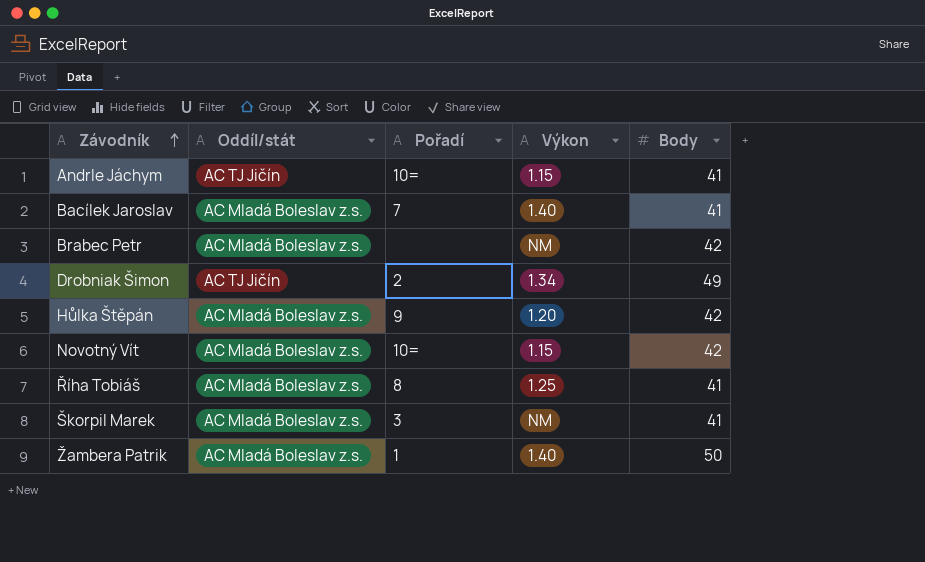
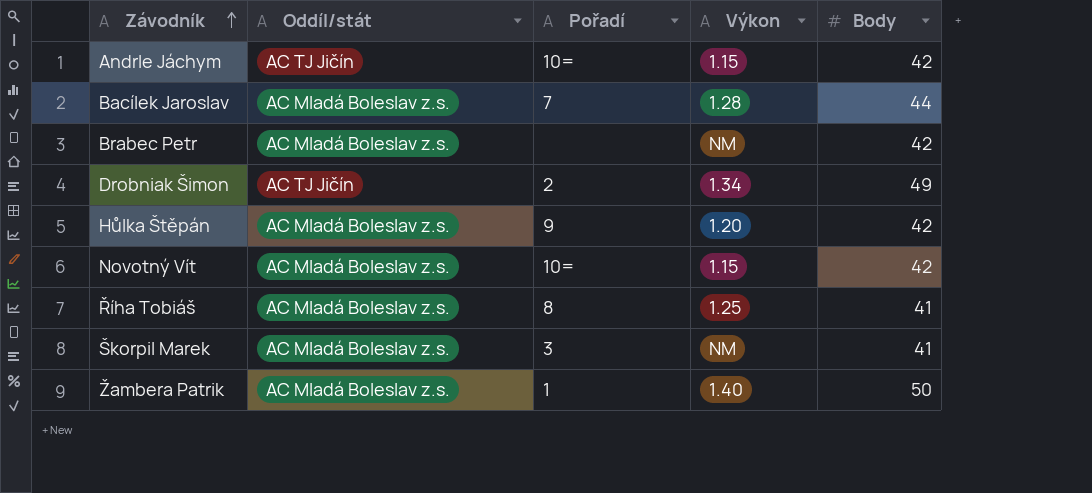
Andrle Jáchym | Body: 41 -> 42
Bacílek Jaroslav | Výkon: 1.40 -> 1.28
Bacílek Jaroslav | Body: 41 -> 44

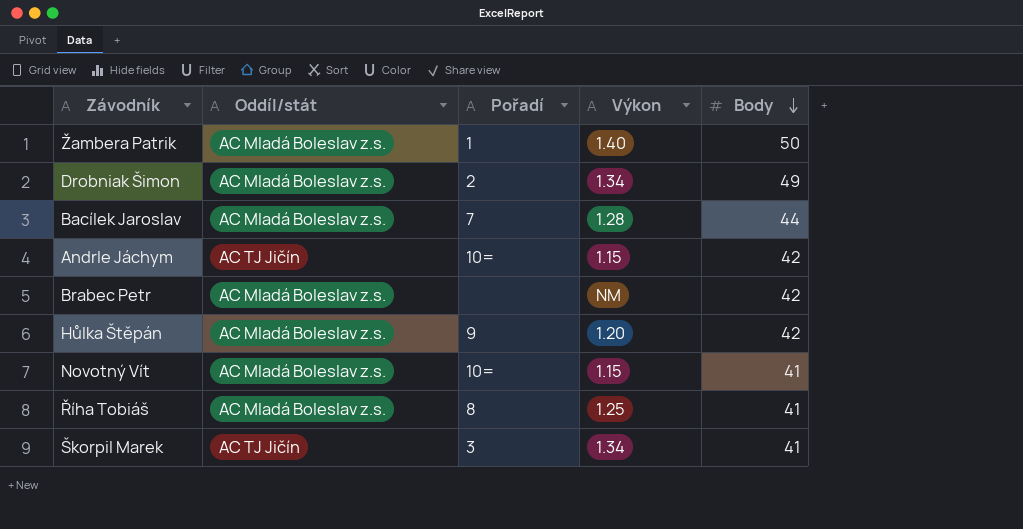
row order: Závodník ascending -> Body descending
Drobniak Šimon | Oddíl/stát: AC TJ Jičín -> AC Mladá Boleslav z.s.
Novotný Vít | Body: 42 -> 41
Škorpil Marek | Oddíl/stát: AC Mladá Boleslav z.s. -> AC TJ Jičín
Škorpil Marek | Výkon: NM -> 1.34

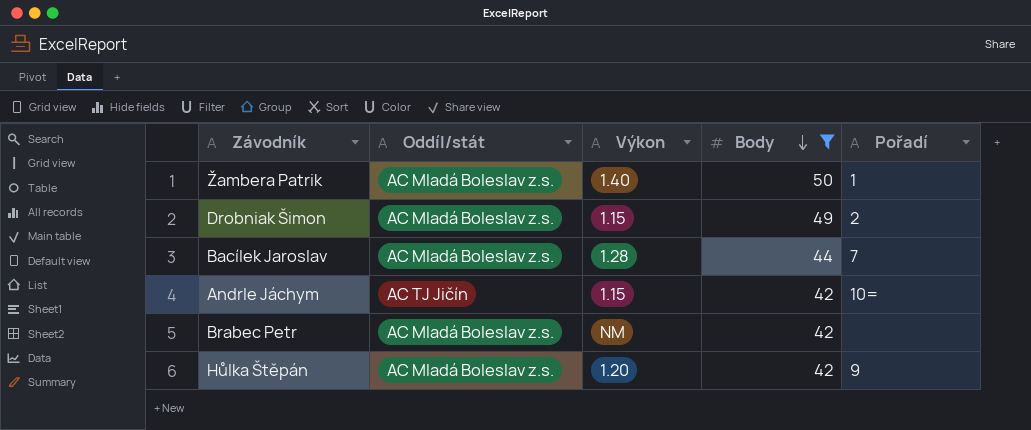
filter: none -> Body != 41
column Pořadí | position: 3 -> 5
Drobniak Šimon | Výkon: 1.34 -> 1.15

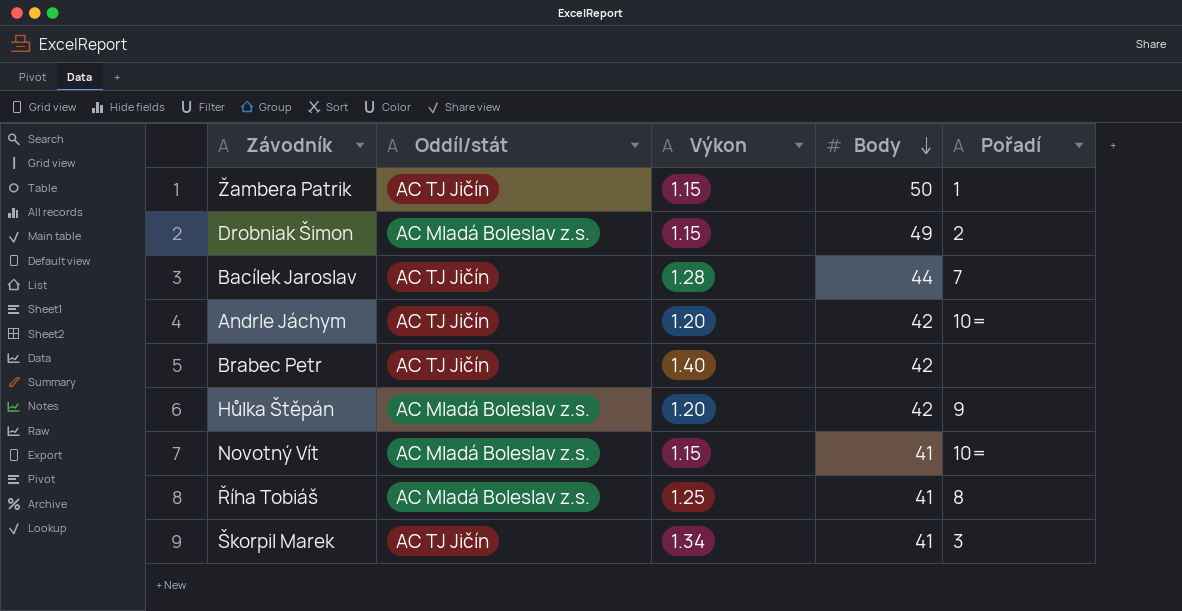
filter: Body != 41 -> none
Žambera Patrik | Oddíl/stát: AC Mladá Boleslav z.s. -> AC TJ Jičín
Žambera Patrik | Výkon: 1.40 -> 1.15
Bacílek Jaroslav | Oddíl/stát: AC Mladá Boleslav z.s. -> AC TJ Jičín
Andrle Jáchym | Výkon: 1.15 -> 1.20
Brabec Petr | Oddíl/stát: AC Mladá Boleslav z.s. -> AC TJ Jičín
Brabec Petr | Výkon: NM -> 1.40

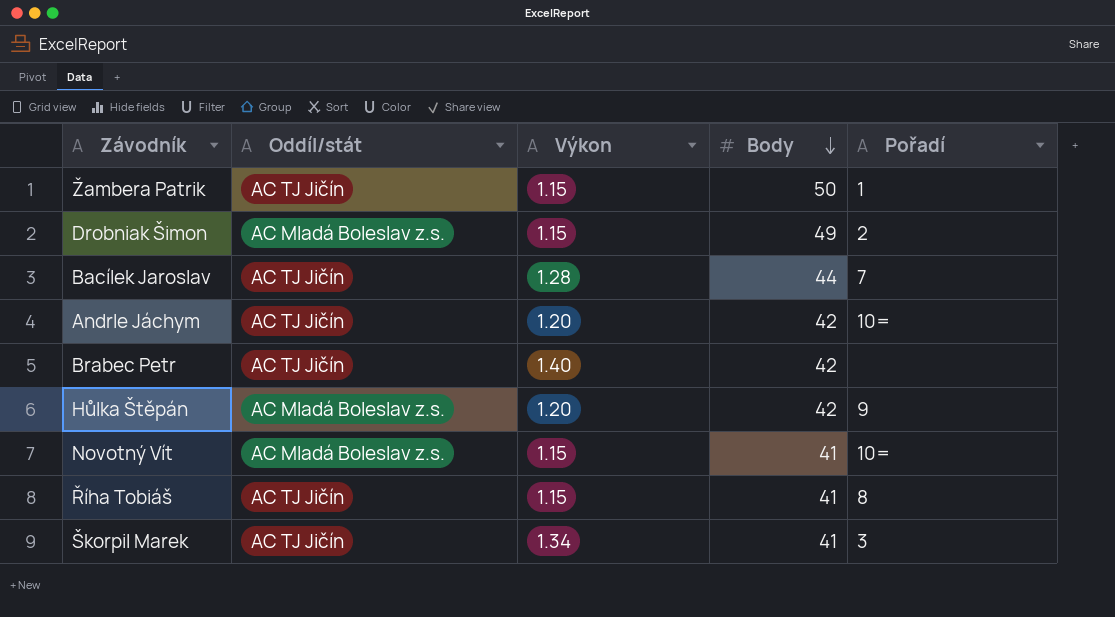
Říha Tobiáš | Oddíl/stát: AC Mladá Boleslav z.s. -> AC TJ Jičín
Říha Tobiáš | Výkon: 1.25 -> 1.15

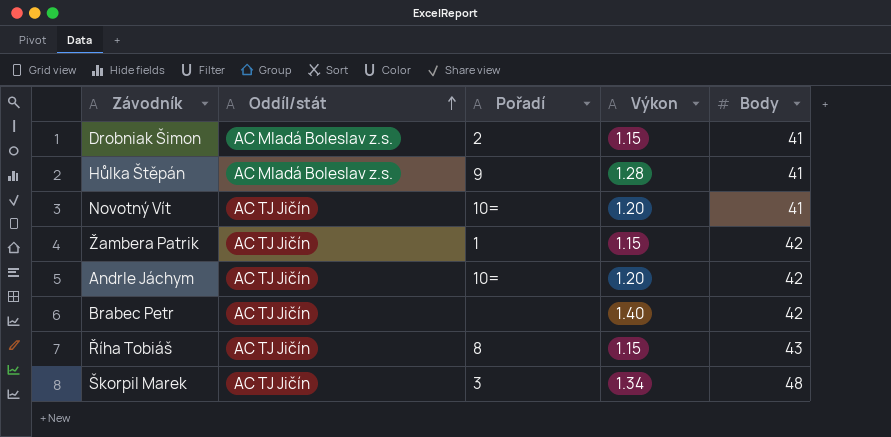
row order: Body descending -> Oddíl/stát ascending
column Pořadí | position: 5 -> 3
row Bacílek Jaroslav: AC TJ Jičín | 1.28 | 44 | 7 -> none
Drobniak Šimon | Body: 49 -> 41
Hůlka Štěpán | Výkon: 1.20 -> 1.28
Hůlka Štěpán | Body: 42 -> 41
Novotný Vít | Oddíl/stát: AC Mladá Boleslav z.s. -> AC TJ Jičín
Novotný Vít | Výkon: 1.15 -> 1.20
Žambera Patrik | Body: 50 -> 42
Říha Tobiáš | Body: 41 -> 43
Škorpil Marek | Body: 41 -> 48

